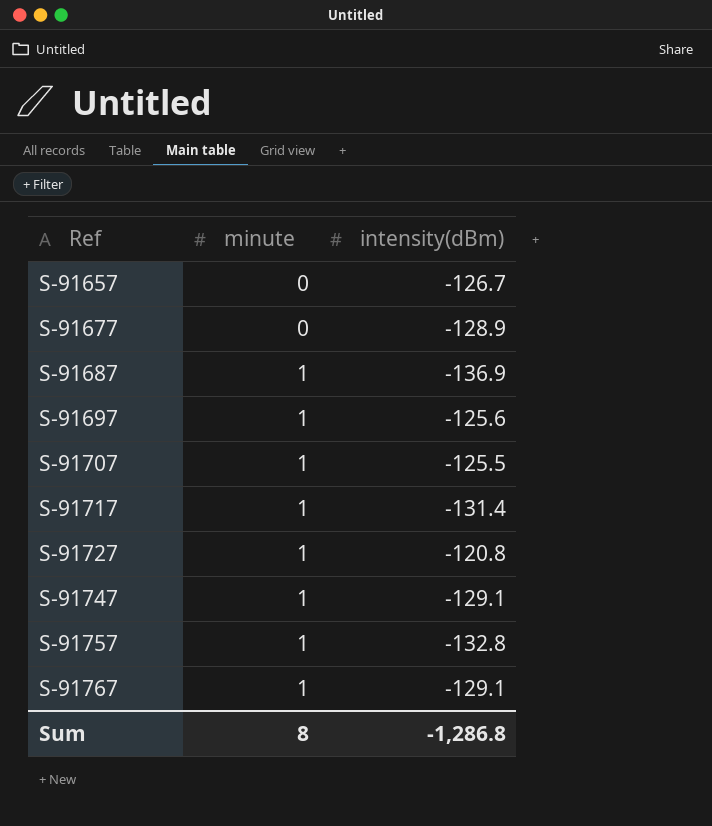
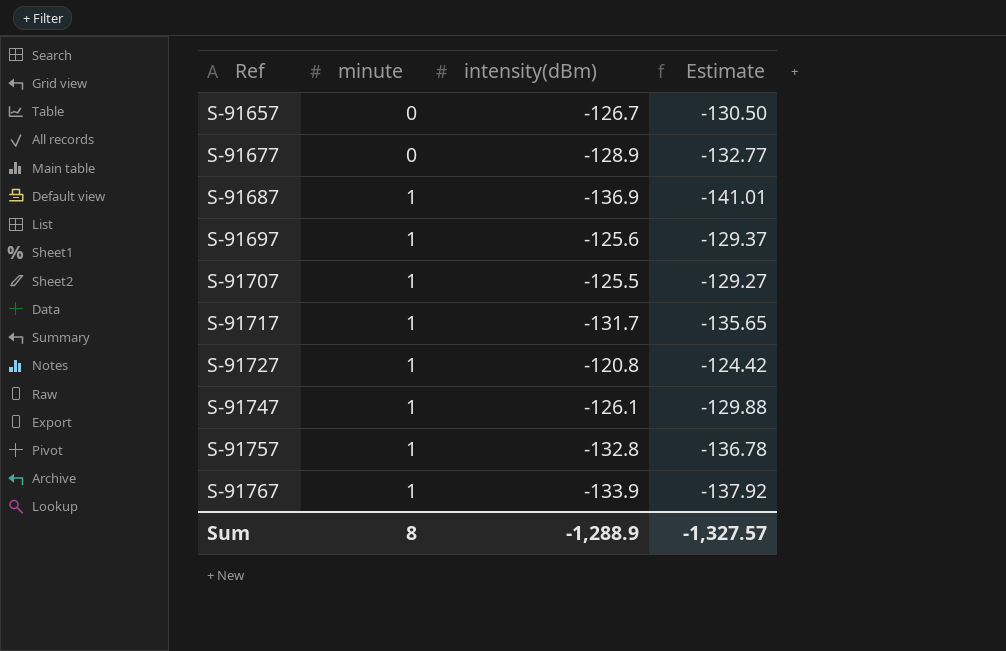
column Estimate | formula: none -> [intensity(dBm)] * 1.03
S-91717 | intensity(dBm): -131.4 -> -131.7
S-91747 | intensity(dBm): -129.1 -> -126.1
S-91767 | intensity(dBm): -129.1 -> -133.9
Sum | intensity(dBm): -1,286.8 -> -1,288.9

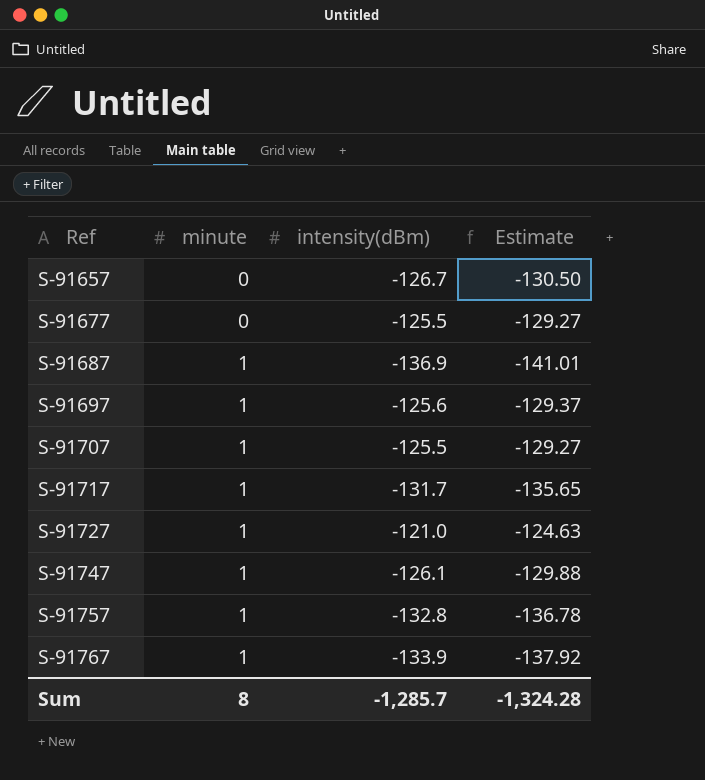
S-91677 | intensity(dBm): -128.9 -> -125.5
S-91677 | Estimate: -132.77 -> -129.27
S-91727 | intensity(dBm): -120.8 -> -121.0
S-91727 | Estimate: -124.42 -> -124.63
Sum | intensity(dBm): -1,288.9 -> -1,285.7
Sum | Estimate: -1,327.57 -> -1,324.28

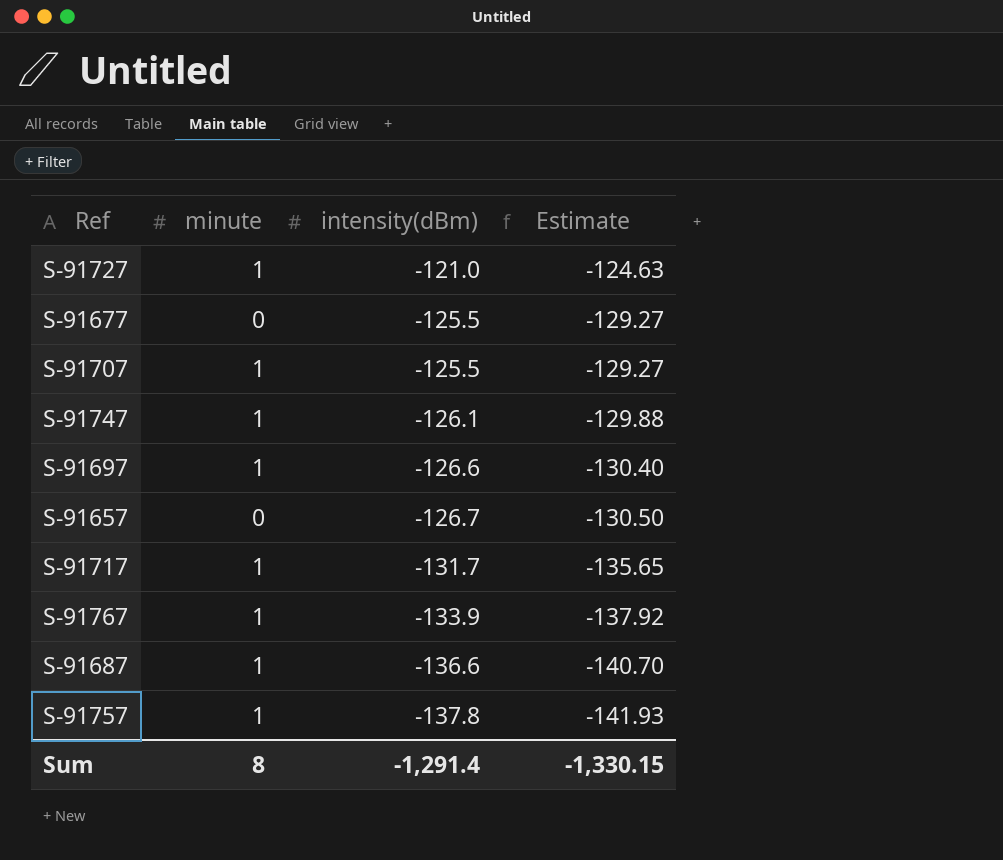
row order: Ref ascending -> intensity(dBm) descending
S-91697 | intensity(dBm): -125.6 -> -126.6
S-91697 | Estimate: -129.37 -> -130.40
S-91687 | intensity(dBm): -136.9 -> -136.6
S-91687 | Estimate: -141.01 -> -140.70
S-91757 | intensity(dBm): -132.8 -> -137.8
S-91757 | Estimate: -136.78 -> -141.93
Sum | intensity(dBm): -1,285.7 -> -1,291.4
Sum | Estimate: -1,324.28 -> -1,330.15

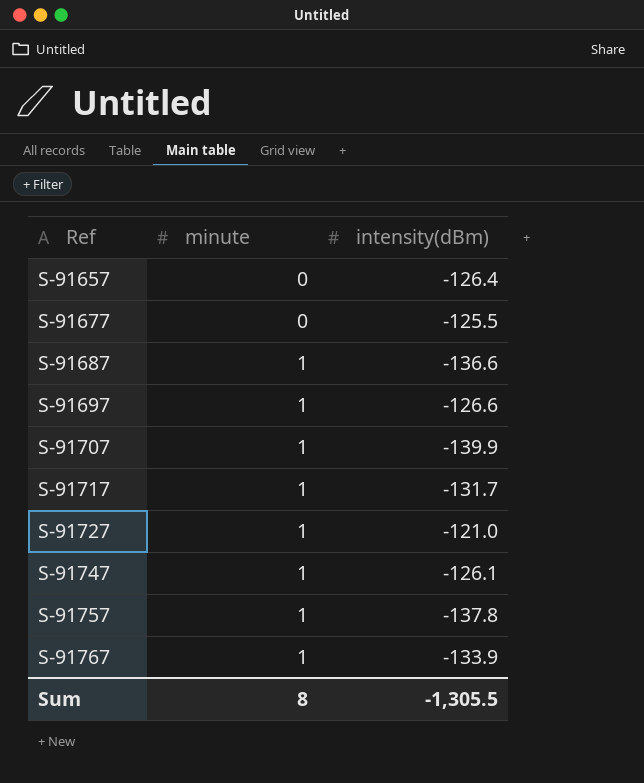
row order: intensity(dBm) descending -> Ref ascending
column Estimate | formula: [intensity(dBm)] * 1.03 -> none
S-91657 | intensity(dBm): -126.7 -> -126.4
S-91707 | intensity(dBm): -125.5 -> -139.9
Sum | intensity(dBm): -1,291.4 -> -1,305.5

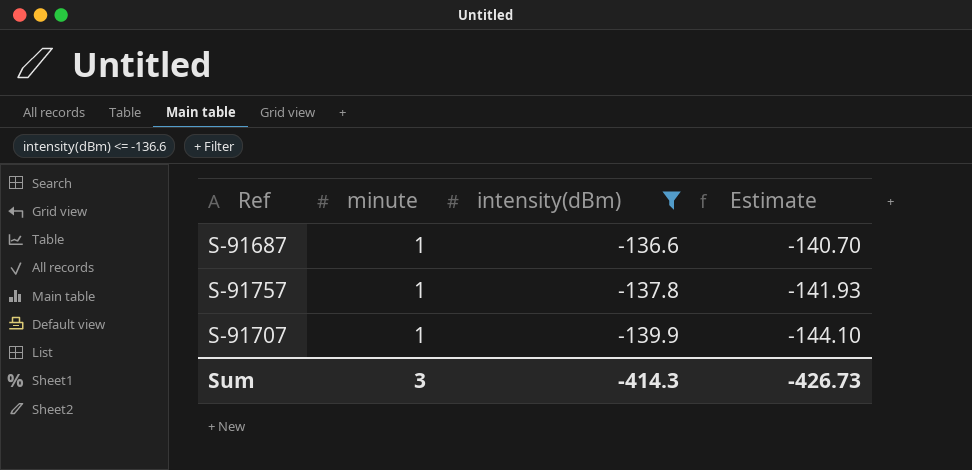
filter: none -> intensity(dBm) <= -136.6
row order: Ref ascending -> intensity(dBm) descending
column Estimate | formula: none -> [intensity(dBm)] * 1.03
Sum | minute: 8 -> 3
Sum | intensity(dBm): -1,305.5 -> -414.3

